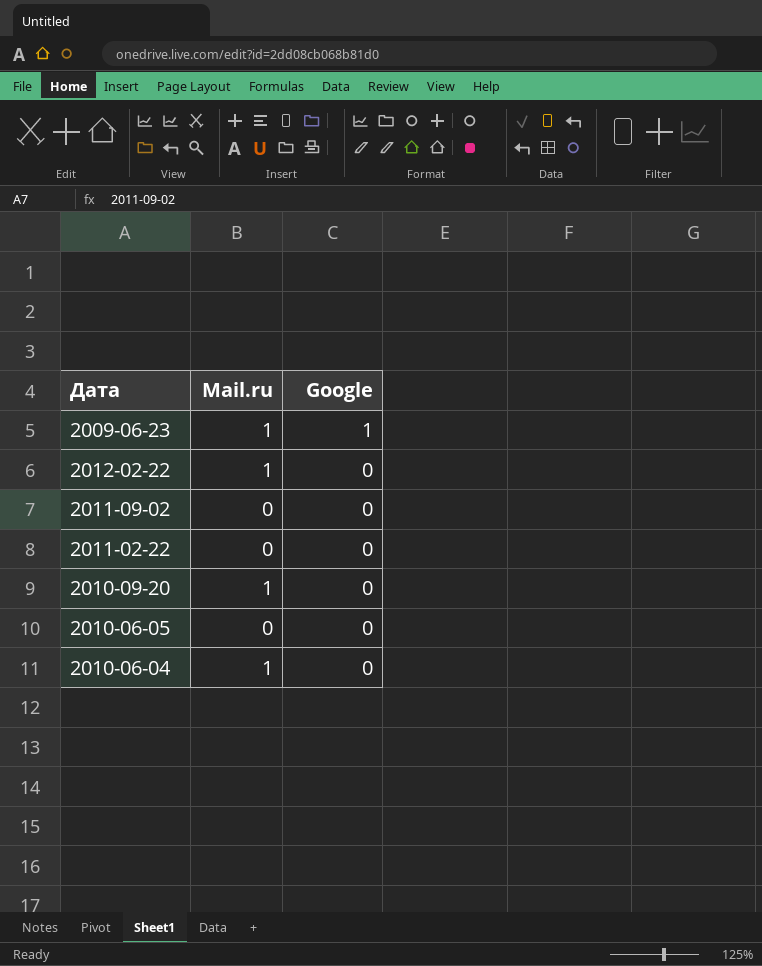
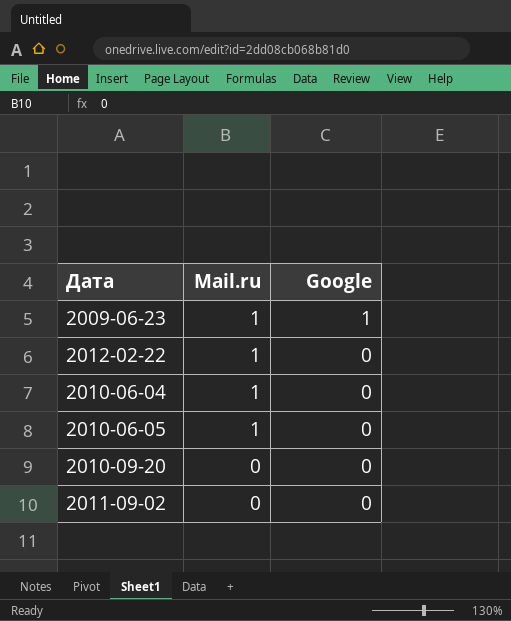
row order: Google descending -> Mail.ru descending
row 2011-02-22: 0 | 0 -> none
2010-06-05 | Mail.ru: 0 -> 1
2010-09-20 | Mail.ru: 1 -> 0

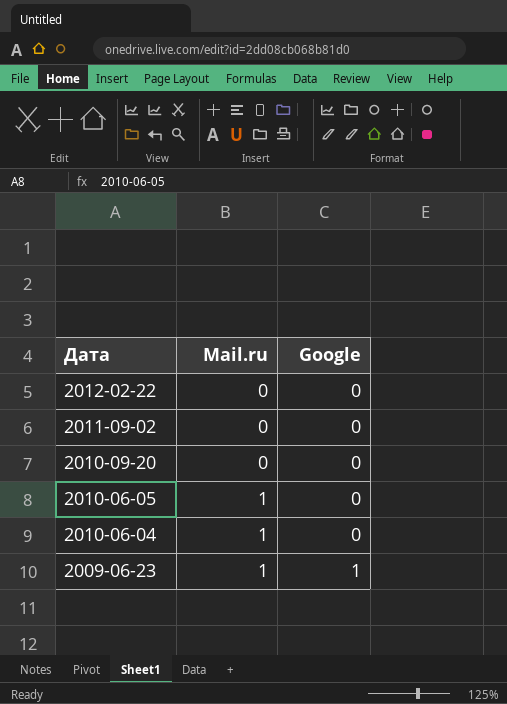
row order: Mail.ru descending -> Дата descending
2012-02-22 | Mail.ru: 1 -> 0

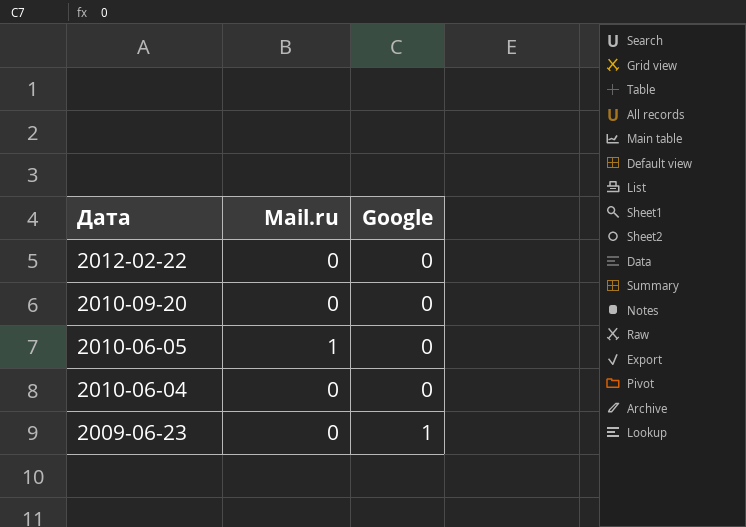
row 2011-09-02: 0 | 0 -> none
2010-06-04 | Mail.ru: 1 -> 0
2009-06-23 | Mail.ru: 1 -> 0

